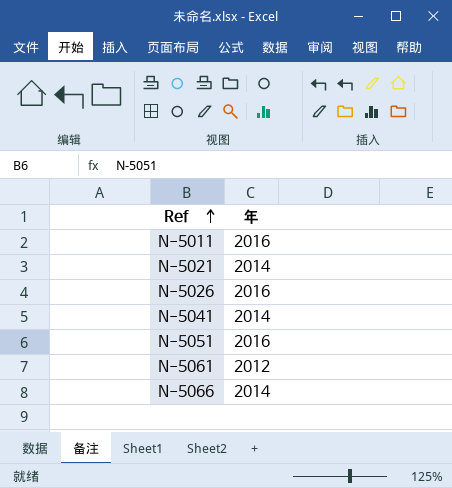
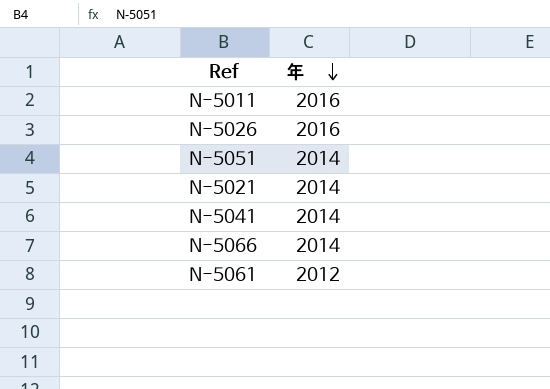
row order: Ref ascending -> 年 descending
N-5051 | 年: 2016 -> 2014

